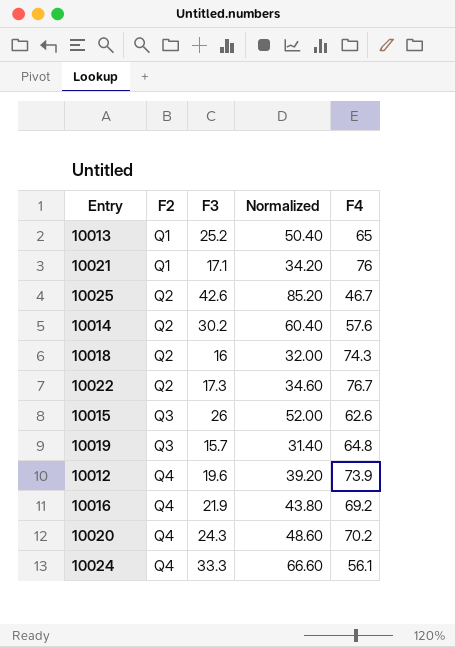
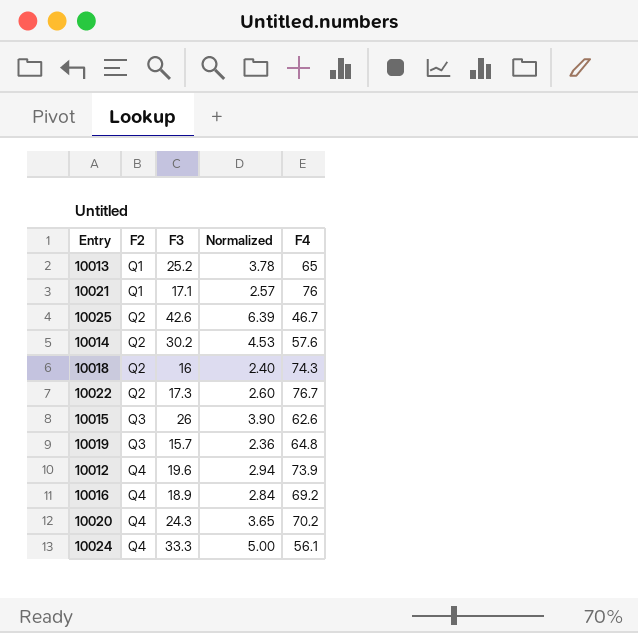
column Normalized | formula: [F3] * 2 -> [F3] * 0.15
10016 | F3: 21.9 -> 18.9

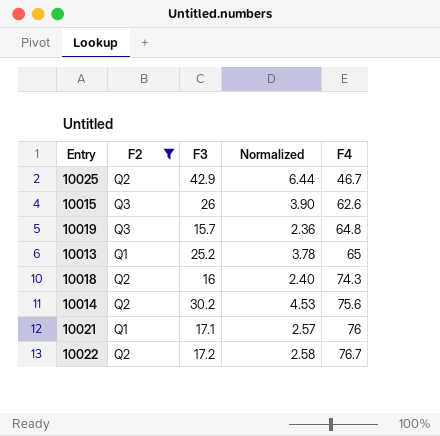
filter: none -> F2 != Q4
row order: F2 ascending -> F4 ascending
10025 | F3: 42.6 -> 42.9
10025 | Normalized: 6.39 -> 6.44
10014 | F4: 57.6 -> 75.6
10022 | F3: 17.3 -> 17.2
10022 | Normalized: 2.60 -> 2.58

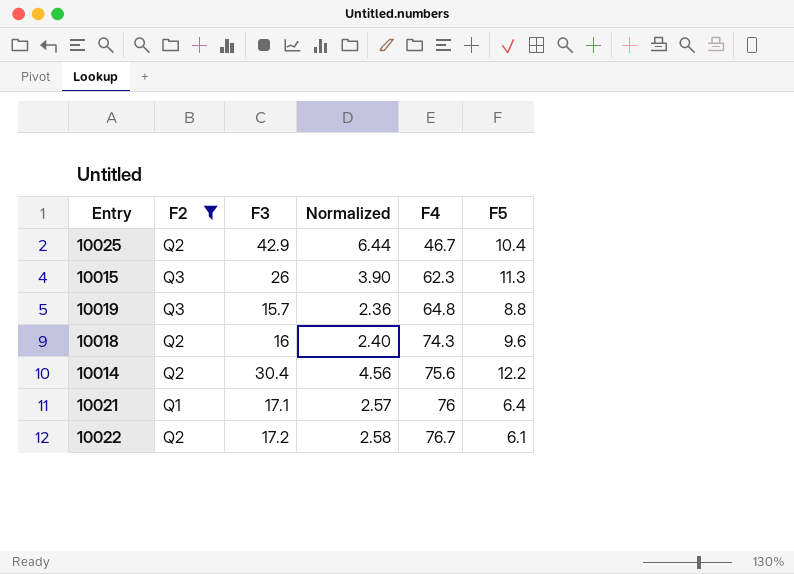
column F5 | position: none -> 6
row 10013: Q1 | 25.2 | 3.78 | 65 -> none
10015 | F4: 62.6 -> 62.3
10014 | F3: 30.2 -> 30.4
10014 | Normalized: 4.53 -> 4.56

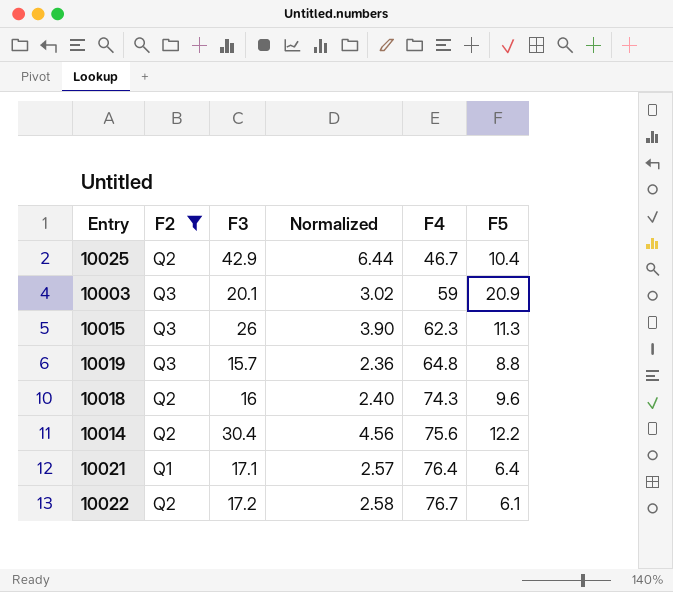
row 10003: none -> Q3 | 20.1 | 3.02 | 59 | 20.9
10021 | F4: 76 -> 76.4

